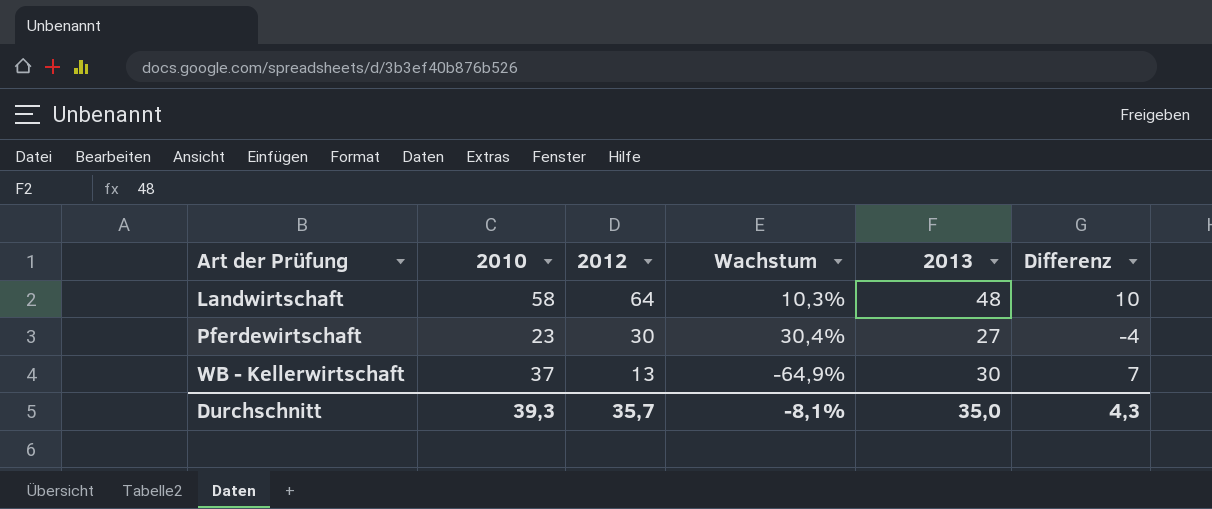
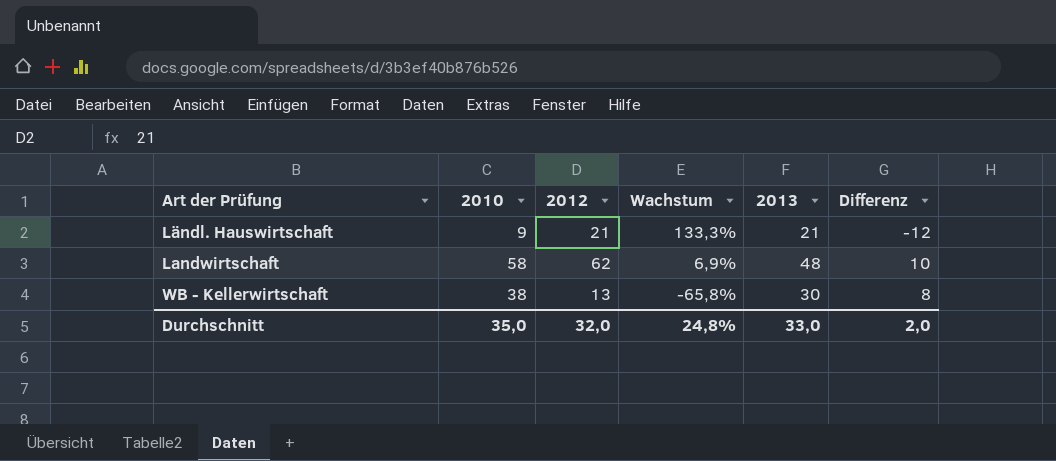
row Pferdewirtschaft: 23 | 30 | 30,4% | 27 | -4 -> none
row Ländl. Hauswirtschaft: none -> 9 | 21 | 133,3% | 21 | -12
Landwirtschaft | 2012: 64 -> 62
Landwirtschaft | Wachstum: 10,3% -> 6,9%
WB - Kellerwirtschaft | 2010: 37 -> 38
WB - Kellerwirtschaft | Wachstum: -64,9% -> -65,8%
WB - Kellerwirtschaft | Differenz: 7 -> 8
Durchschnitt | 2010: 39,3 -> 35,0
Durchschnitt | 2012: 35,7 -> 32,0
Durchschnitt | Wachstum: -8,1% -> 24,8%
Durchschnitt | 2013: 35,0 -> 33,0
Durchschnitt | Differenz: 4,3 -> 2,0

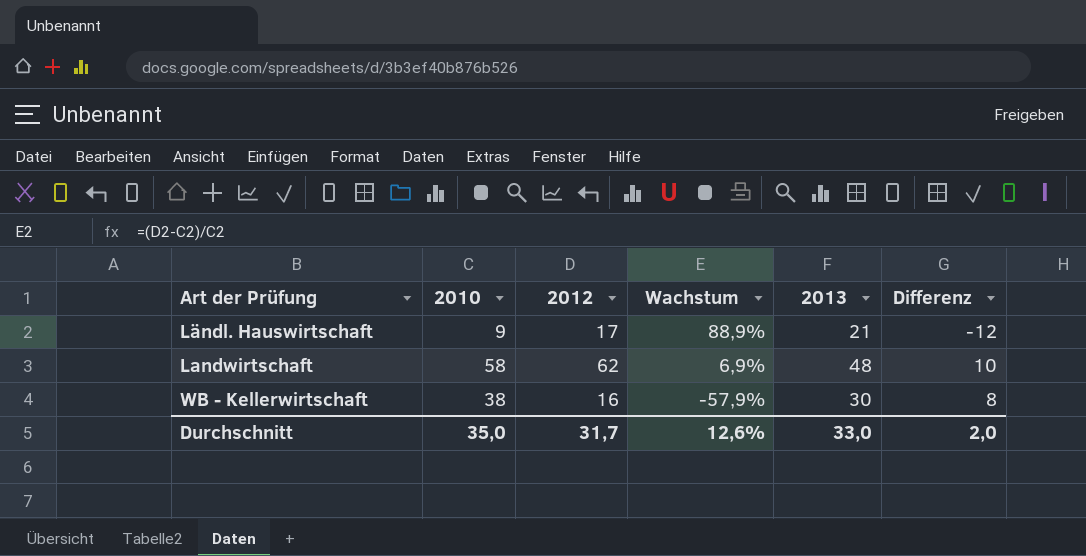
Ländl. Hauswirtschaft | 2012: 21 -> 17
Ländl. Hauswirtschaft | Wachstum: 133,3% -> 88,9%
WB - Kellerwirtschaft | 2012: 13 -> 16
WB - Kellerwirtschaft | Wachstum: -65,8% -> -57,9%
Durchschnitt | 2012: 32,0 -> 31,7
Durchschnitt | Wachstum: 24,8% -> 12,6%

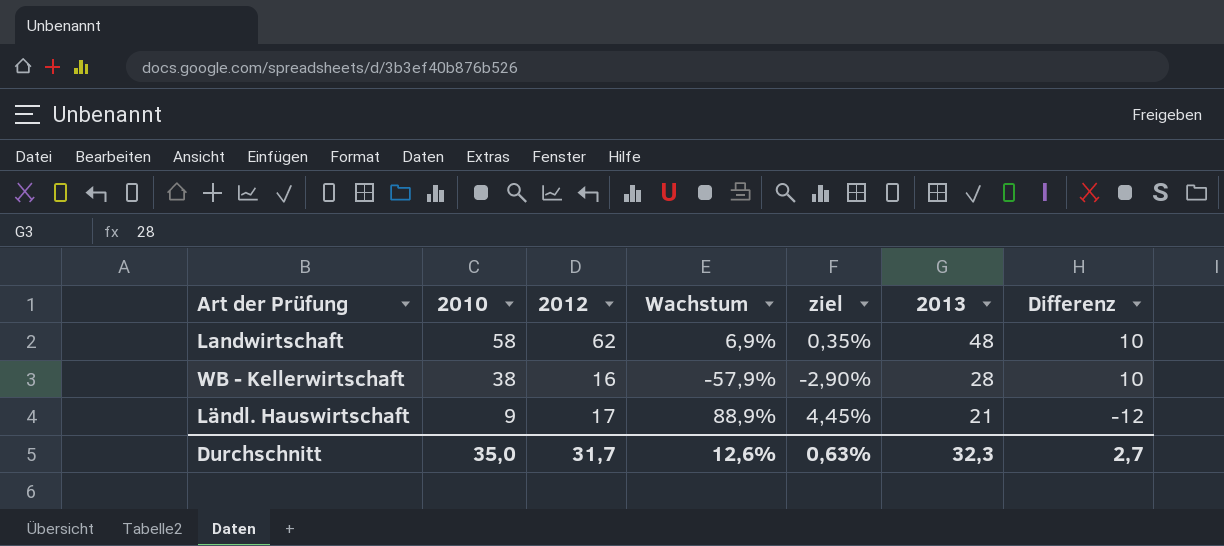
row order: Art der Prüfung ascending -> 2010 descending
column ziel | formula: none -> [Wachstum] * 0,05
WB - Kellerwirtschaft | 2013: 30 -> 28
WB - Kellerwirtschaft | Differenz: 8 -> 10
Durchschnitt | 2013: 33,0 -> 32,3
Durchschnitt | Differenz: 2,0 -> 2,7

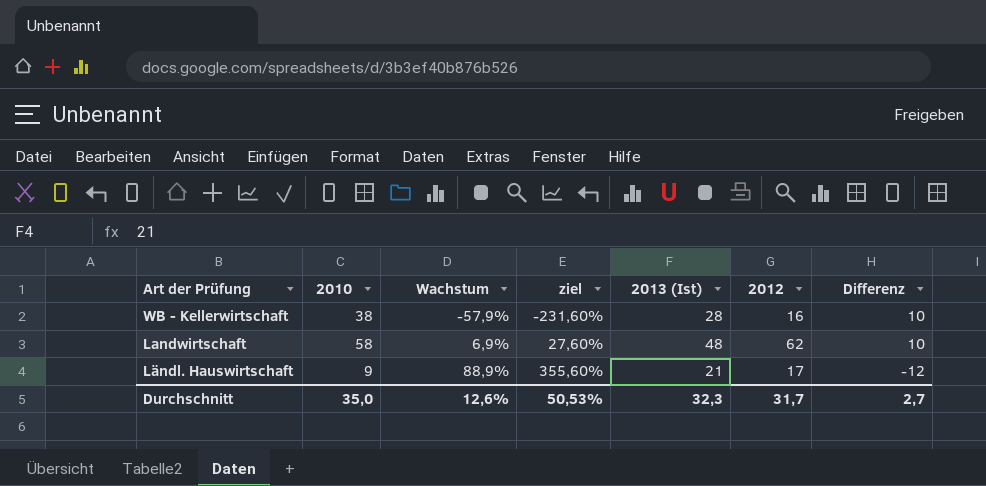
row order: 2010 descending -> Art der Prüfung descending
column ziel | formula: [Wachstum] * 0,05 -> [Wachstum] * 4
column name: 2013 -> 2013 (Ist)
column 2012 | position: 3 -> 6
Durchschnitt | ziel: 0,63% -> 50,53%

